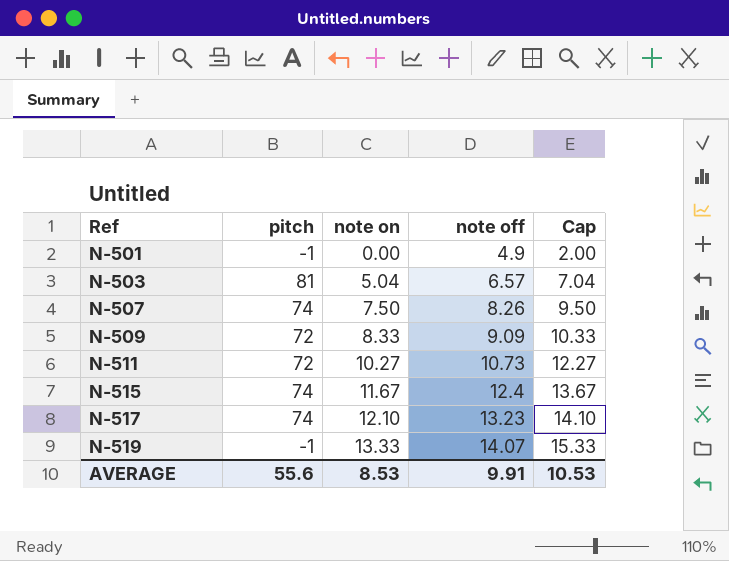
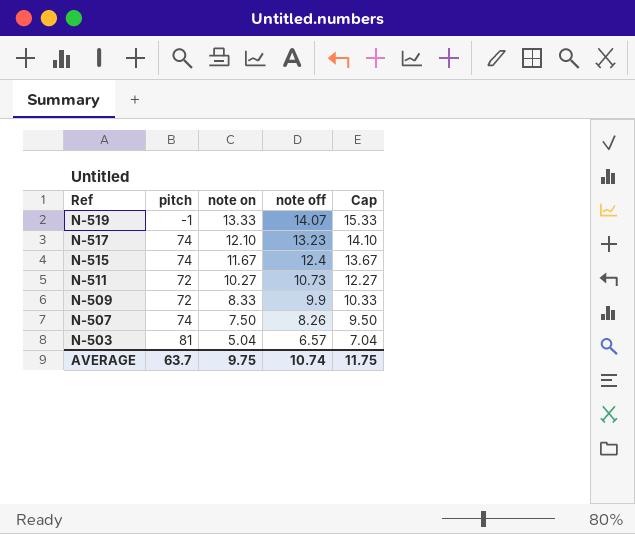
row order: Ref ascending -> Ref descending
row N-501: -1 | 0.00 | 4.9 | 2.00 -> none
N-509 | note off: 9.09 -> 9.9
AVERAGE | pitch: 55.6 -> 63.7
AVERAGE | note on: 8.53 -> 9.75
AVERAGE | note off: 9.91 -> 10.74
AVERAGE | Cap: 10.53 -> 11.75

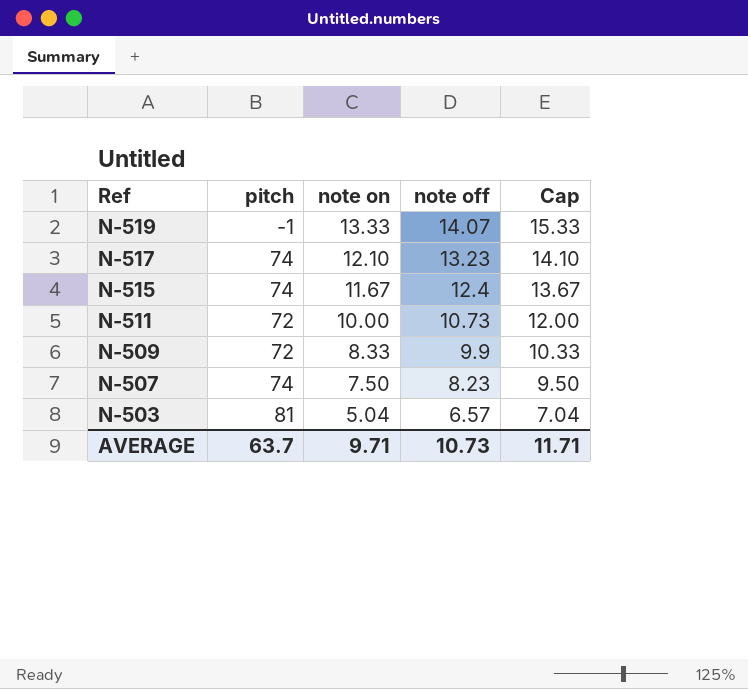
N-511 | note on: 10.27 -> 10.00
N-511 | Cap: 12.27 -> 12.00
N-507 | note off: 8.26 -> 8.23
AVERAGE | note on: 9.75 -> 9.71
AVERAGE | note off: 10.74 -> 10.73
AVERAGE | Cap: 11.75 -> 11.71

